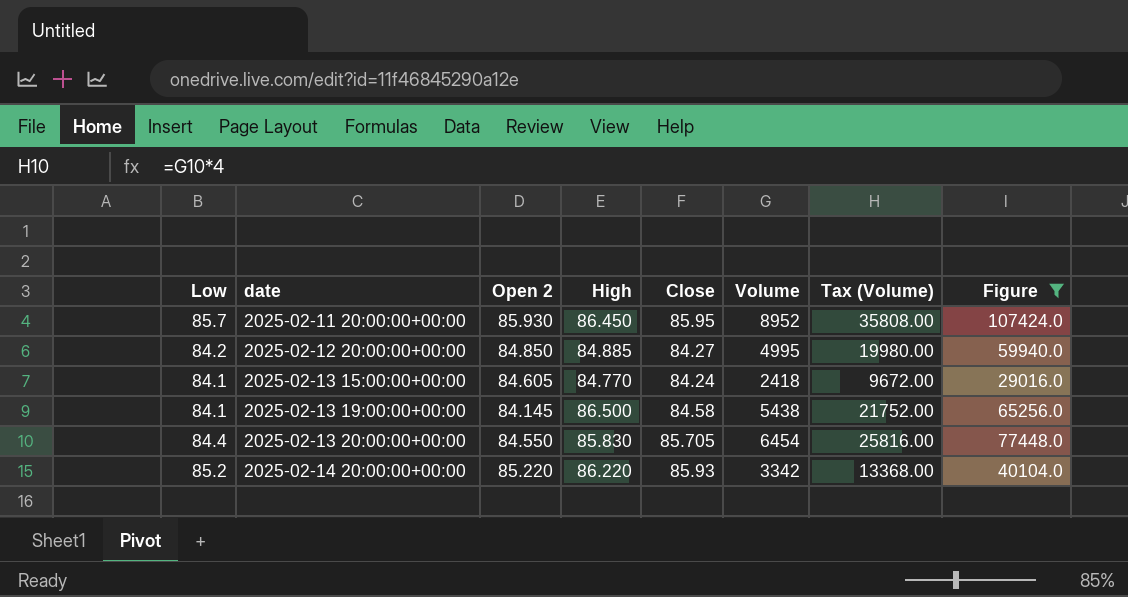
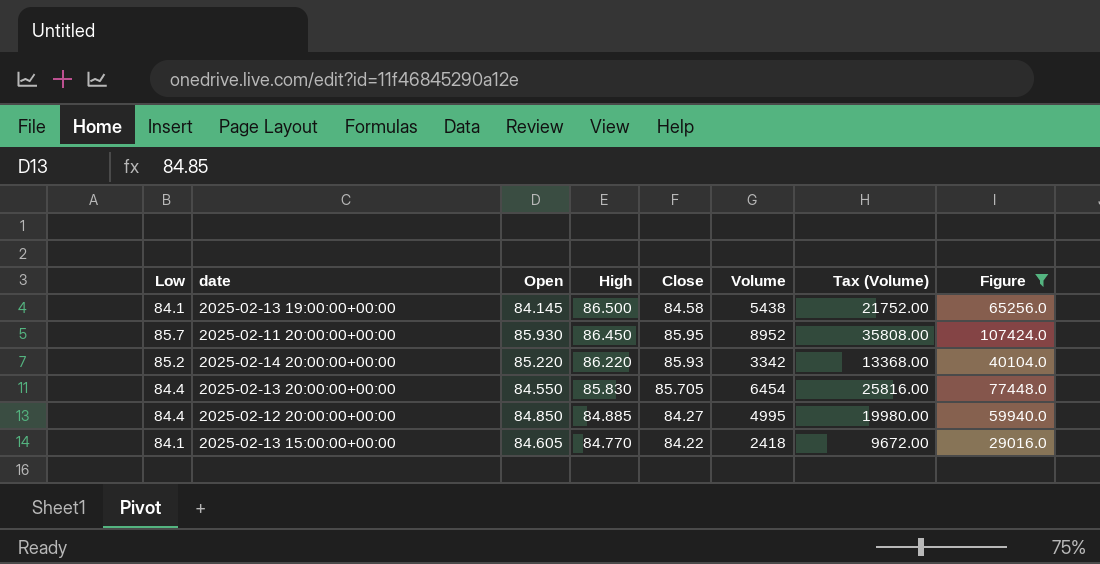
row order: date ascending -> High descending
column name: Open 2 -> Open
2025-02-12 20:00:00+00:00 | Low: 84.2 -> 84.4
2025-02-13 15:00:00+00:00 | Close: 84.24 -> 84.22

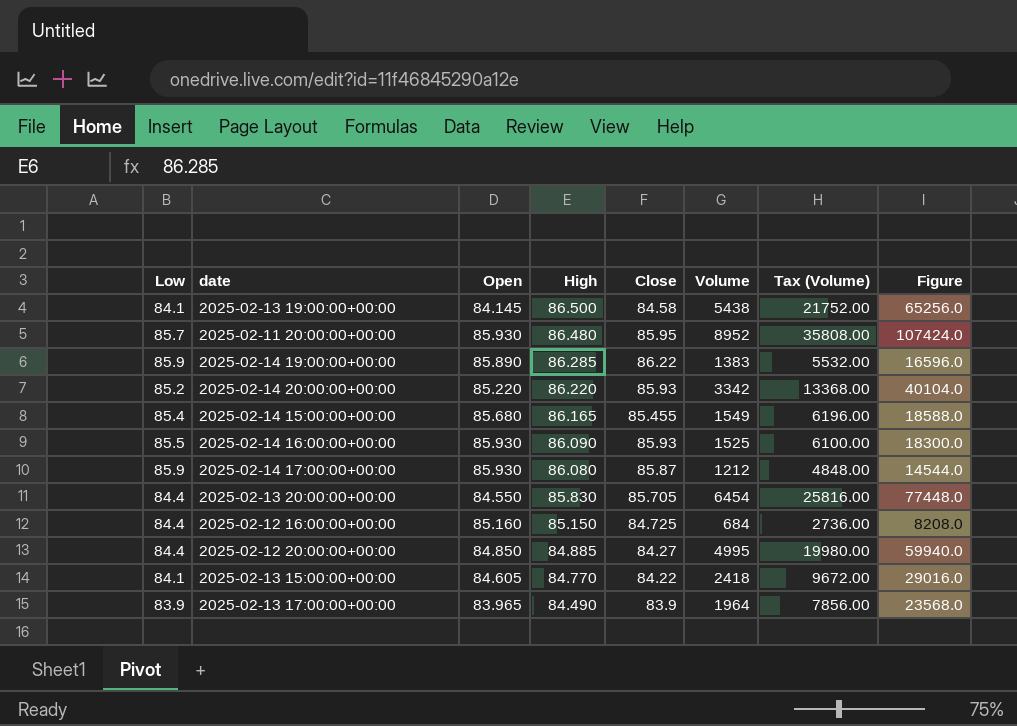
filter: Figure >= 29016.0 -> none
2025-02-11 20:00:00+00:00 | High: 86.450 -> 86.480

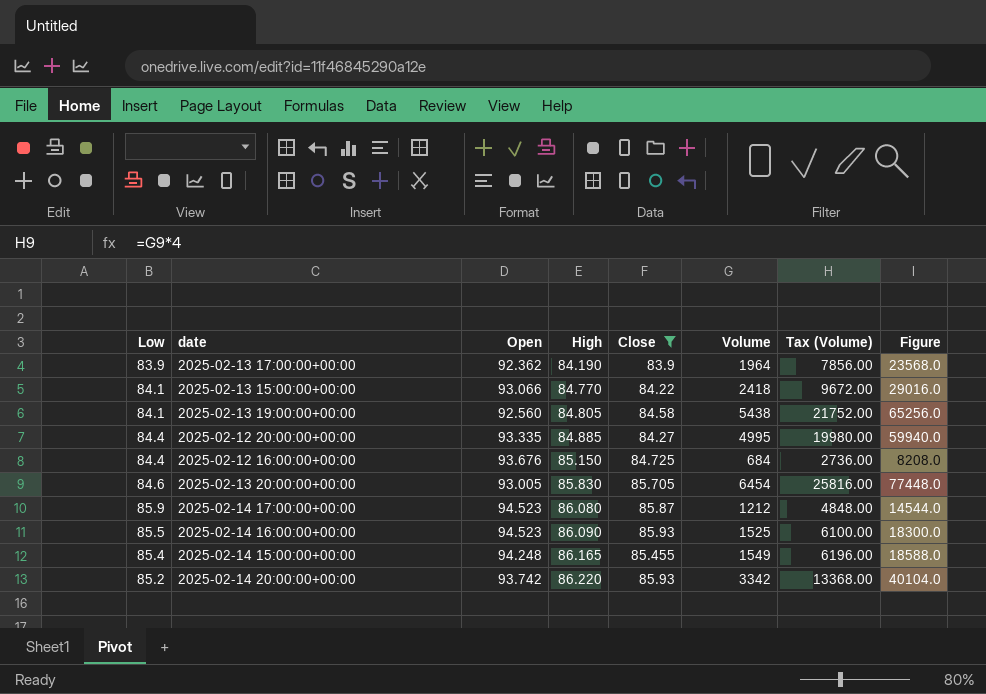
filter: none -> Close <= 85.93
row order: High descending -> High ascending
2025-02-13 17:00:00+00:00 | Open: 83.965 -> 92.362
2025-02-13 17:00:00+00:00 | High: 84.490 -> 84.190
2025-02-13 15:00:00+00:00 | Open: 84.605 -> 93.066
2025-02-13 19:00:00+00:00 | Open: 84.145 -> 92.560
2025-02-13 19:00:00+00:00 | High: 86.500 -> 84.805
2025-02-12 20:00:00+00:00 | Open: 84.850 -> 93.335
2025-02-12 16:00:00+00:00 | Open: 85.160 -> 93.676
2025-02-13 20:00:00+00:00 | Low: 84.4 -> 84.6
2025-02-13 20:00:00+00:00 | Open: 84.550 -> 93.005
2025-02-14 17:00:00+00:00 | Open: 85.930 -> 94.523
2025-02-14 16:00:00+00:00 | Open: 85.930 -> 94.523
2025-02-14 15:00:00+00:00 | Open: 85.680 -> 94.248
2025-02-14 20:00:00+00:00 | Open: 85.220 -> 93.742

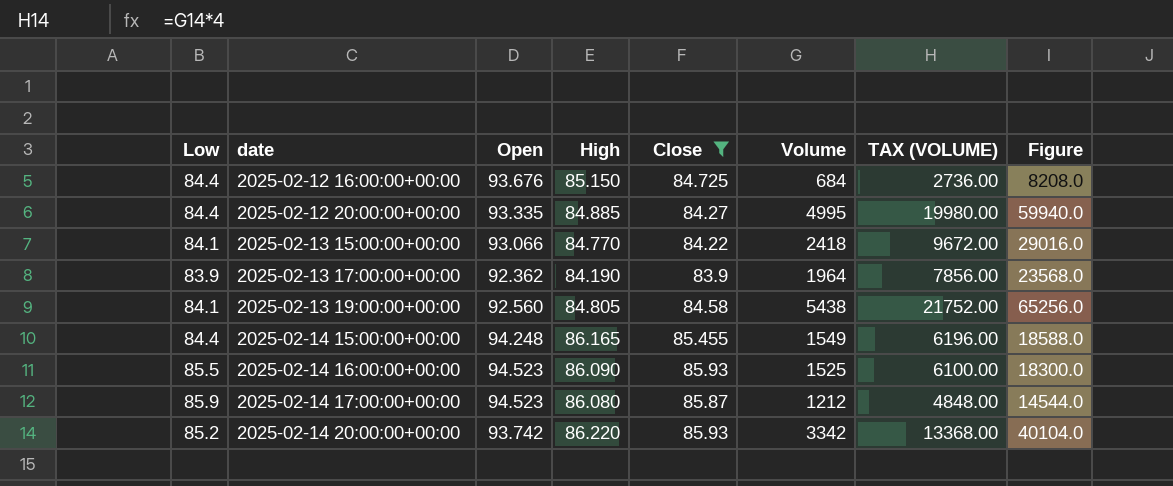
row order: High ascending -> date ascending
column name: Tax (Volume) -> TAX (VOLUME)
row 2025-02-13 20:00:00+00:00: 84.6 | 93.005 | 85.830 | 85.705 | 6454 | 25816.00 | 77448.0 -> none
2025-02-14 15:00:00+00:00 | Low: 85.4 -> 84.4

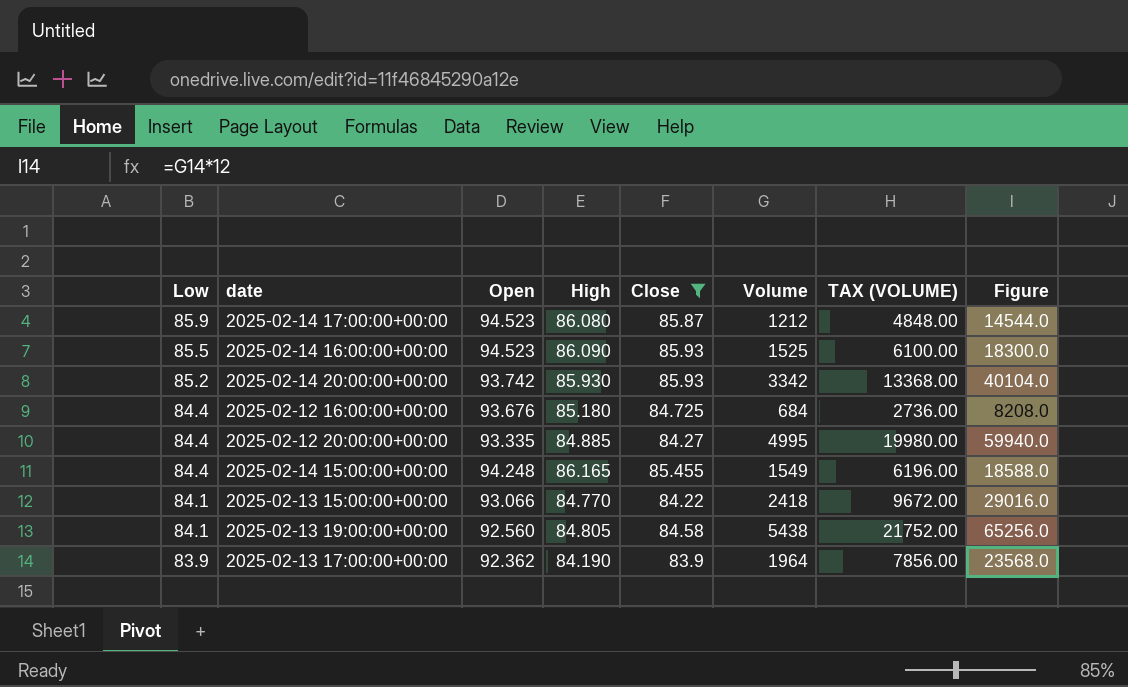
row order: date ascending -> Low descending
2025-02-14 20:00:00+00:00 | High: 86.220 -> 85.930
2025-02-12 16:00:00+00:00 | High: 85.150 -> 85.180

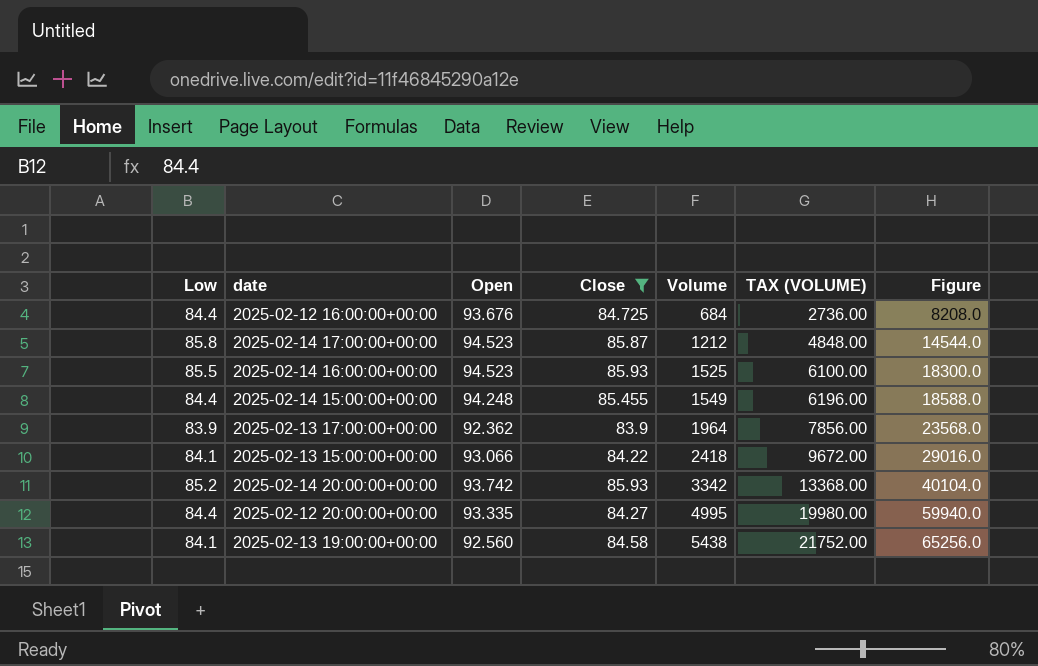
row order: Low descending -> Volume ascending
column High | position: 4 -> none
2025-02-14 17:00:00+00:00 | Low: 85.9 -> 85.8

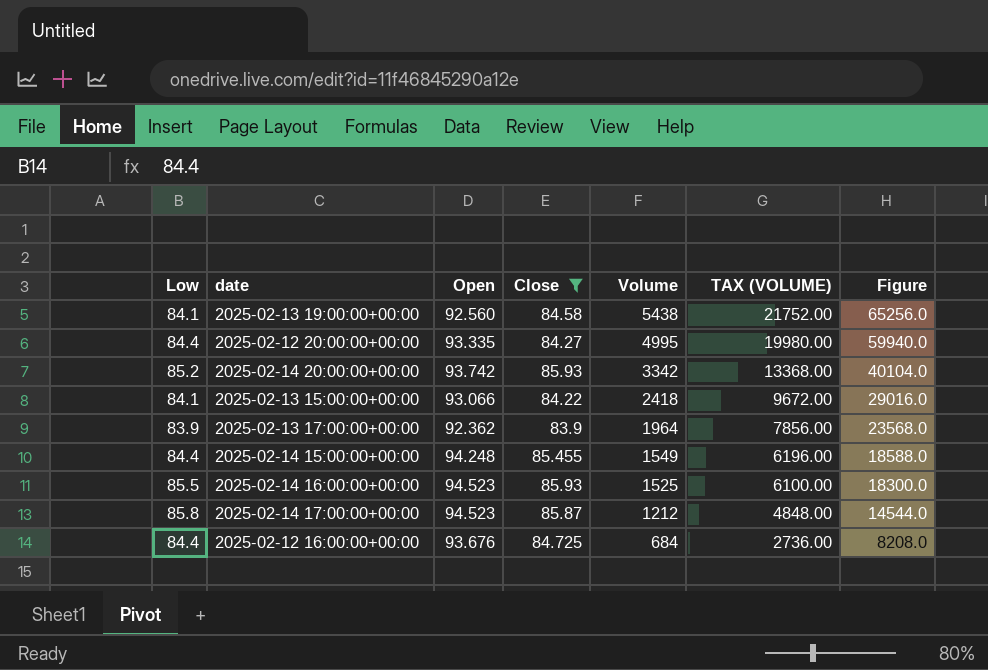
row order: Volume ascending -> Volume descending

